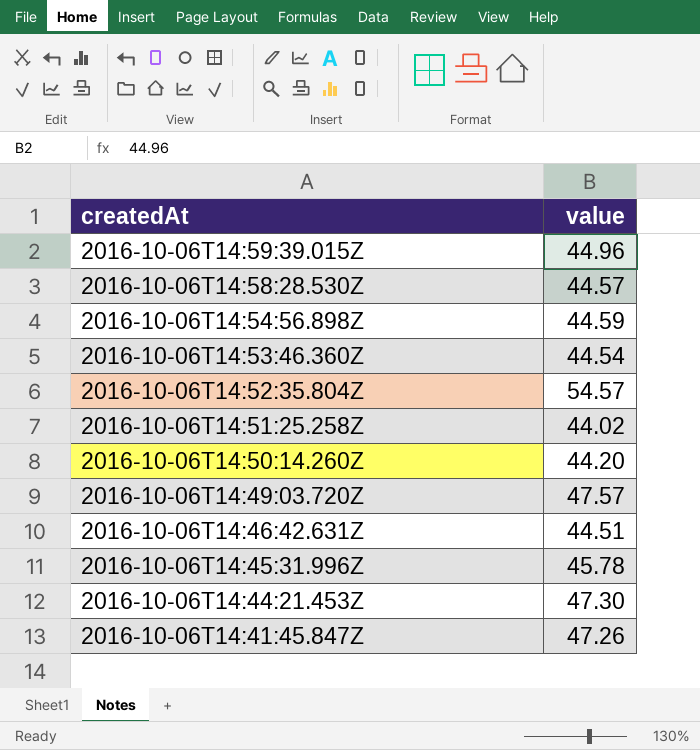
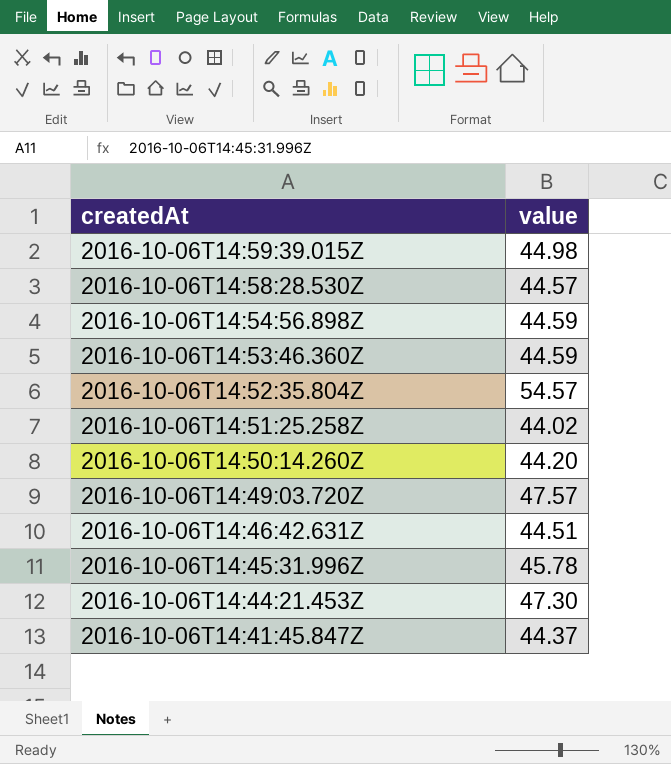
2016-10-06T14:59:39.015Z | value: 44.96 -> 44.98
2016-10-06T14:53:46.360Z | value: 44.54 -> 44.59
2016-10-06T14:41:45.847Z | value: 47.26 -> 44.37

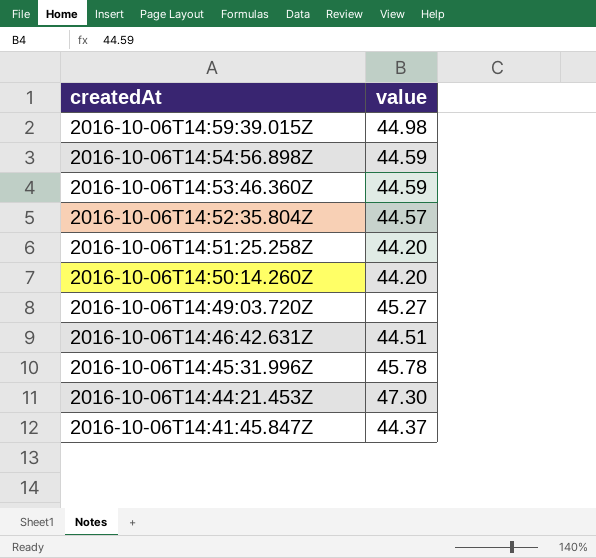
row 2016-10-06T14:58:28.530Z: 44.57 -> none
2016-10-06T14:52:35.804Z | value: 54.57 -> 44.57
2016-10-06T14:51:25.258Z | value: 44.02 -> 44.20
2016-10-06T14:49:03.720Z | value: 47.57 -> 45.27

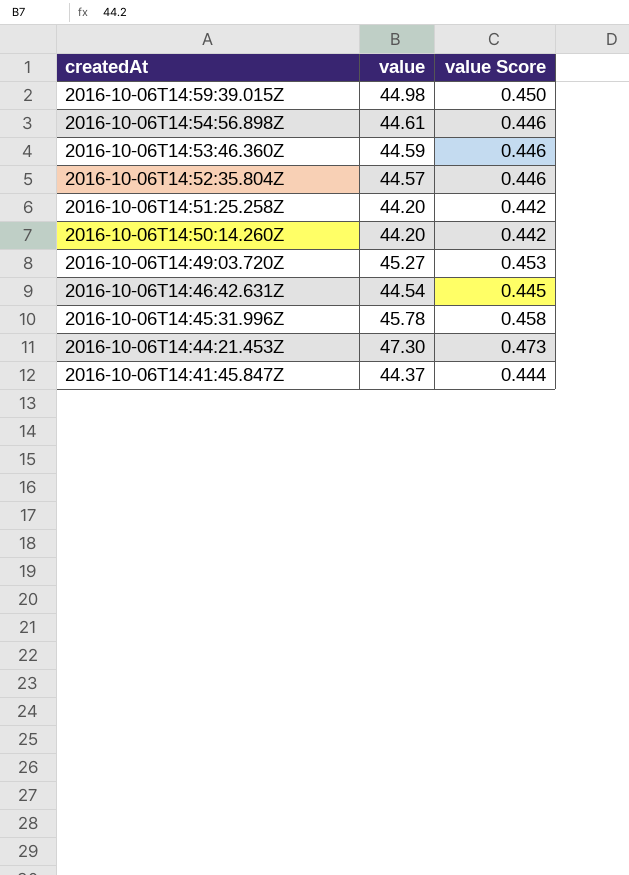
column value Score | formula: none -> [value] * 0.01
2016-10-06T14:54:56.898Z | value: 44.59 -> 44.61
2016-10-06T14:46:42.631Z | value: 44.51 -> 44.54

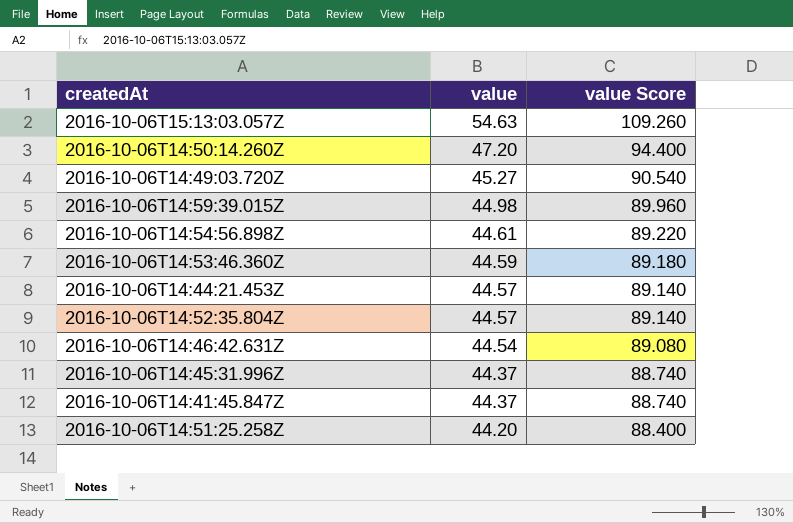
row order: createdAt descending -> value descending
column value Score | formula: [value] * 0.01 -> [value] * 2
row 2016-10-06T15:13:03.057Z: none -> 54.63 | 109.260
2016-10-06T14:50:14.260Z | value: 44.20 -> 47.20
2016-10-06T14:44:21.453Z | value: 47.30 -> 44.57
2016-10-06T14:45:31.996Z | value: 45.78 -> 44.37

